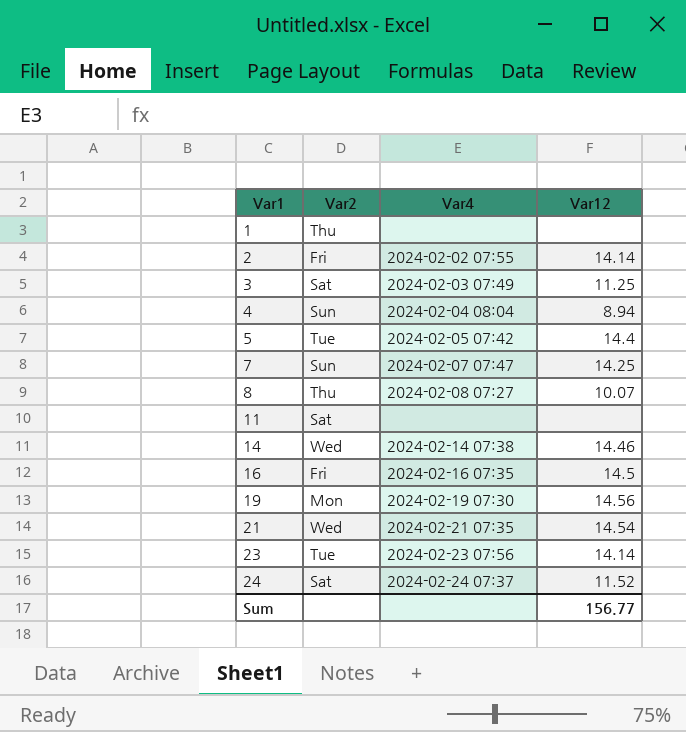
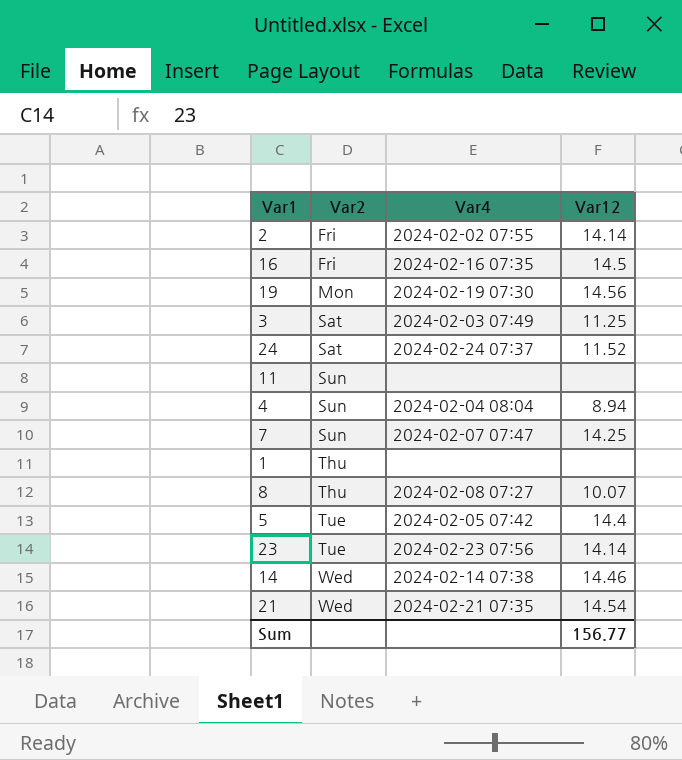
row order: Var1 ascending -> Var2 ascending
11 | Var2: Sat -> Sun

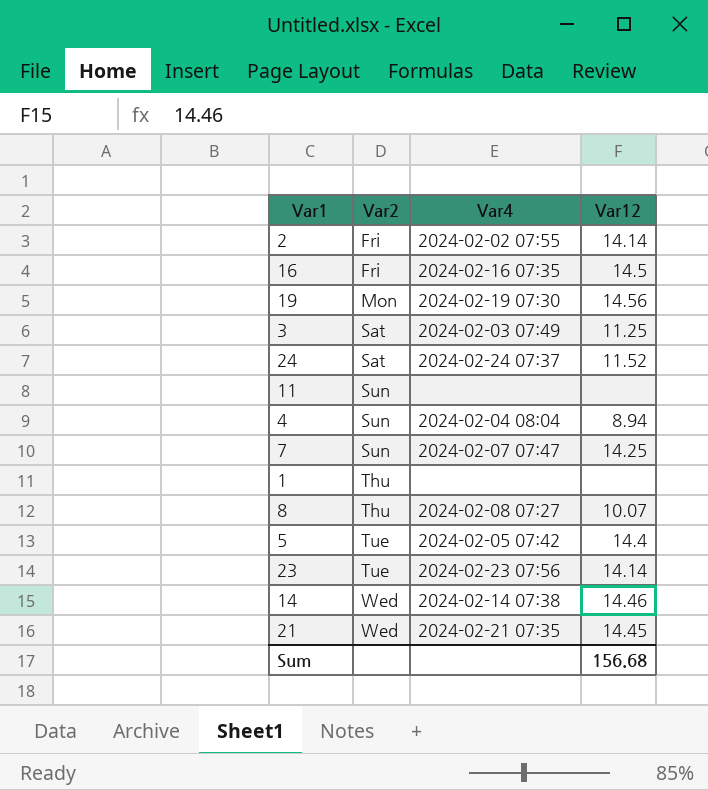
21 | Var12: 14.54 -> 14.45
Sum | Var12: 156.77 -> 156.68

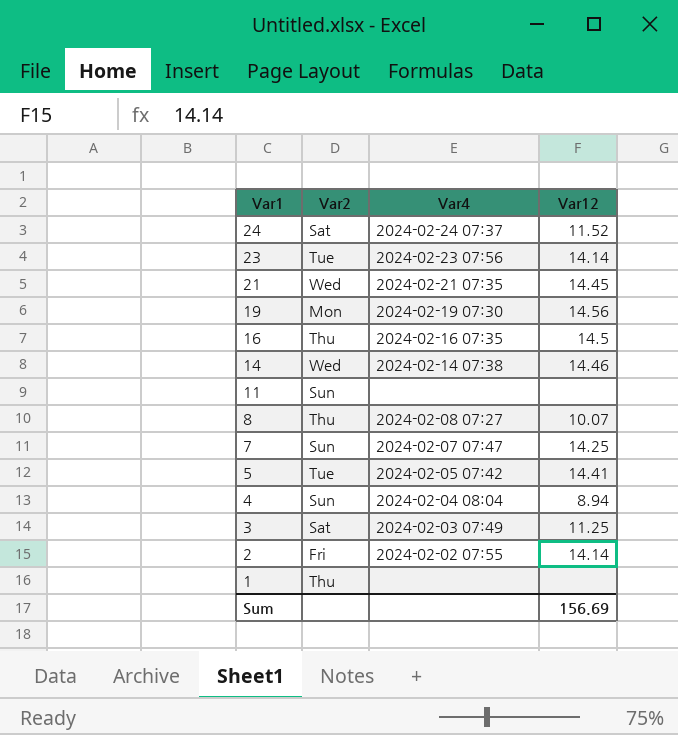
row order: Var2 ascending -> Var1 descending
16 | Var2: Fri -> Thu
5 | Var12: 14.4 -> 14.41
Sum | Var12: 156.68 -> 156.69

